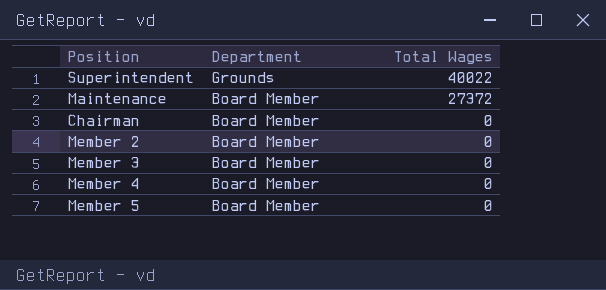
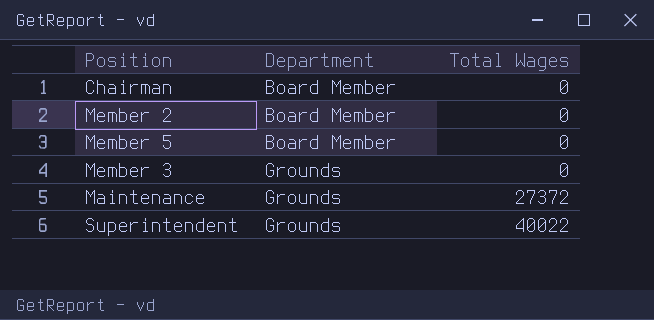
row order: Department descending -> Department ascending
row Member 4: Board Member | 0 -> none
Member 3 | Department: Board Member -> Grounds
Maintenance | Department: Board Member -> Grounds

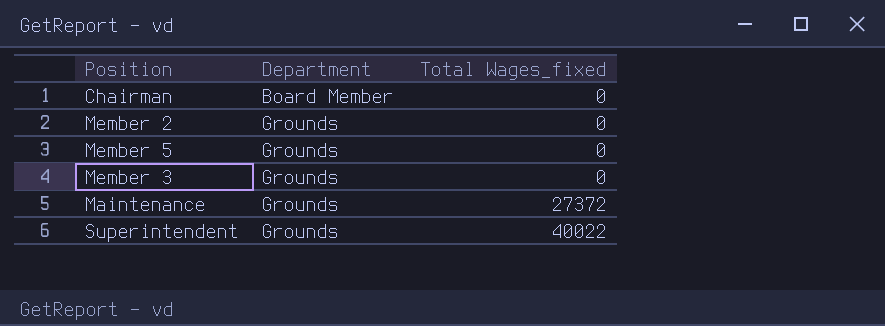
column name: Total Wages -> Total Wages_fixed
Member 2 | Department: Board Member -> Grounds
Member 5 | Department: Board Member -> Grounds

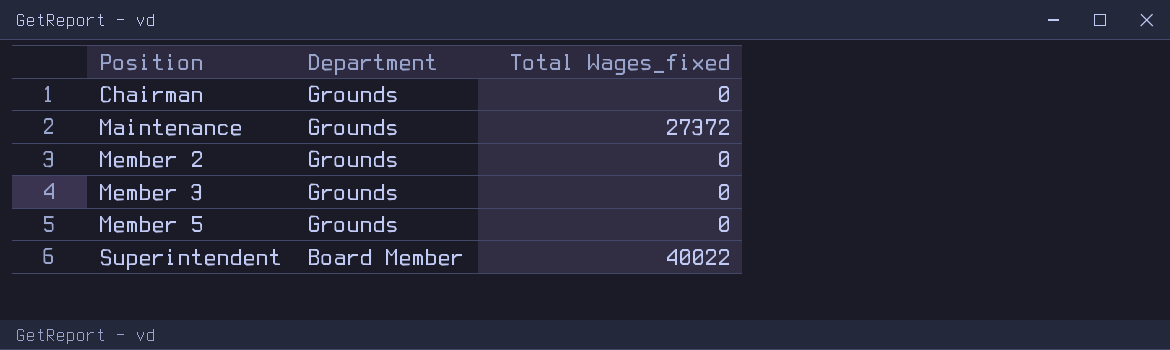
row order: Department ascending -> Position ascending
Chairman | Department: Board Member -> Grounds
Superintendent | Department: Grounds -> Board Member

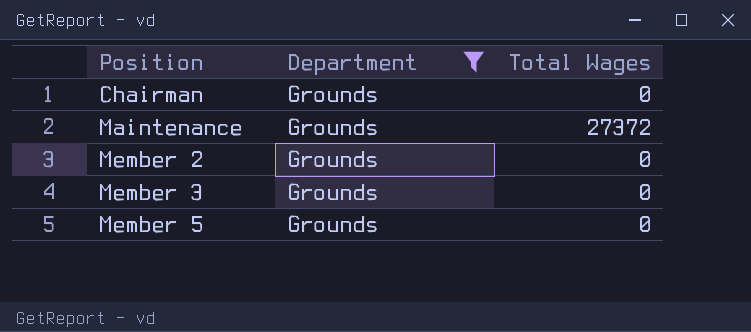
filter: none -> Department = Grounds
column name: Total Wages_fixed -> Total Wages

